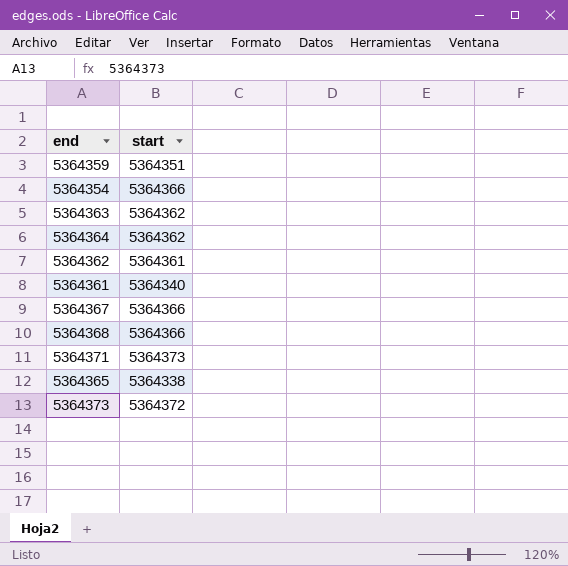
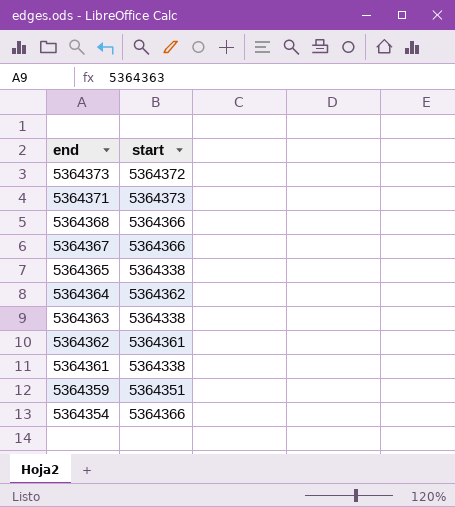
row order: none -> end descending
5364363 | start: 5364362 -> 5364338
5364361 | start: 5364340 -> 5364338

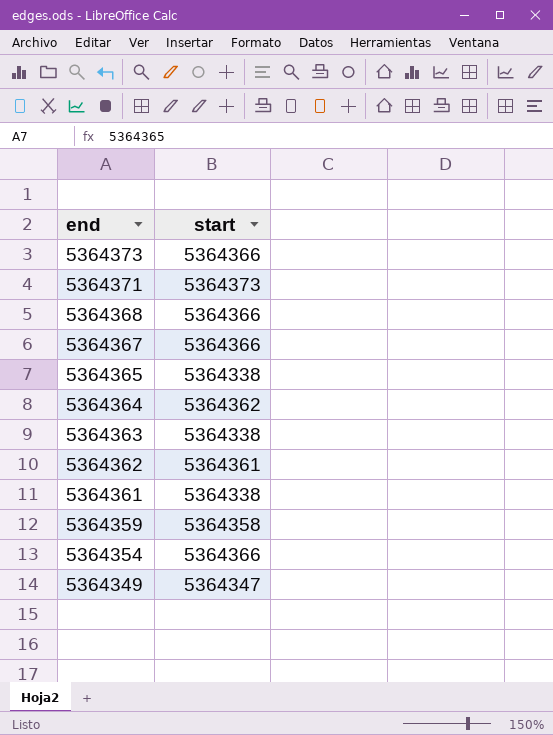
5364373 | start: 5364372 -> 5364366
5364359 | start: 5364351 -> 5364358
row 5364349: none -> 5364347

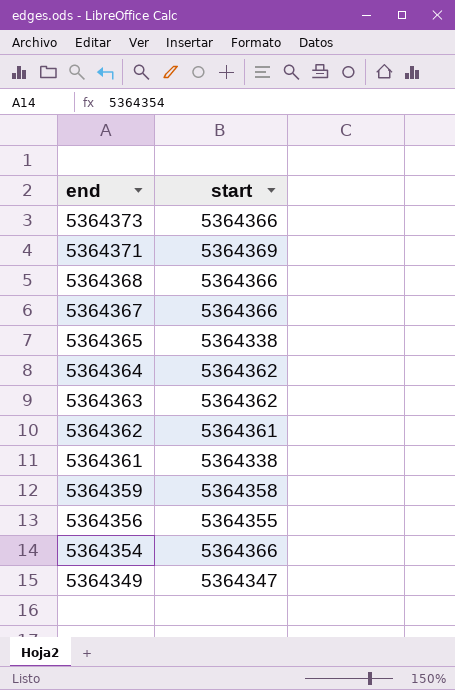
5364371 | start: 5364373 -> 5364369
5364363 | start: 5364338 -> 5364362
row 5364356: none -> 5364355

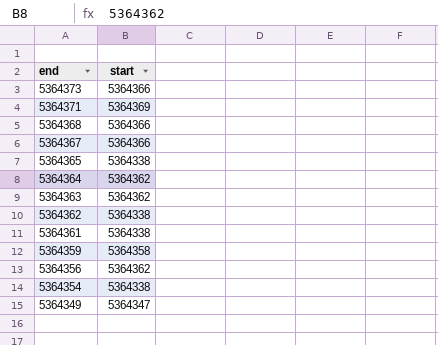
5364362 | start: 5364361 -> 5364338
5364356 | start: 5364355 -> 5364362
5364354 | start: 5364366 -> 5364338

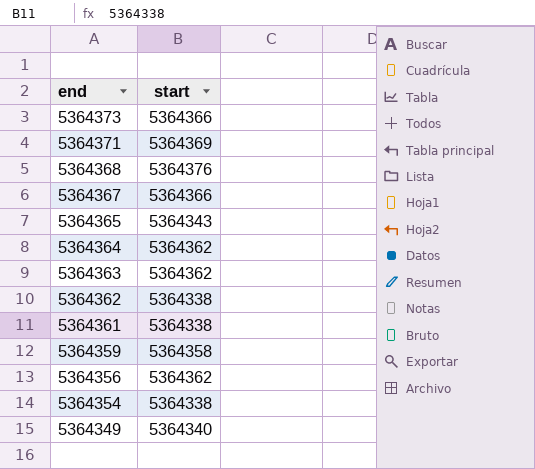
5364368 | start: 5364366 -> 5364376
5364365 | start: 5364338 -> 5364343
5364349 | start: 5364347 -> 5364340

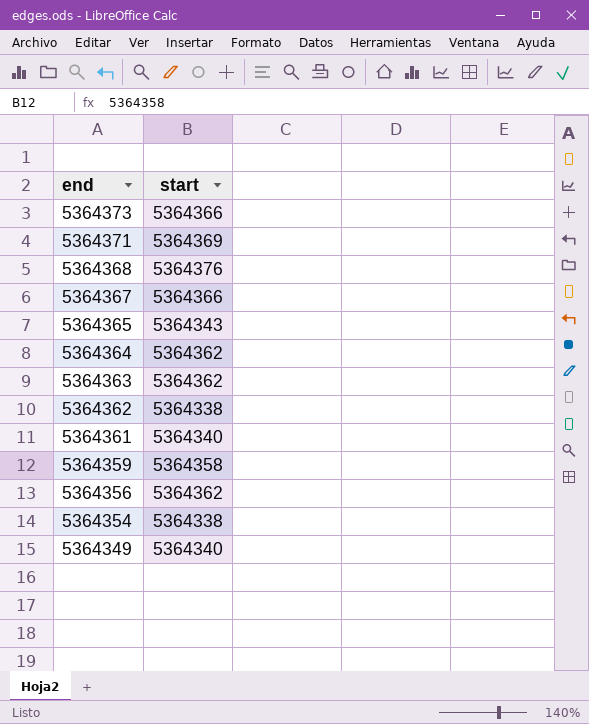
5364361 | start: 5364338 -> 5364340

